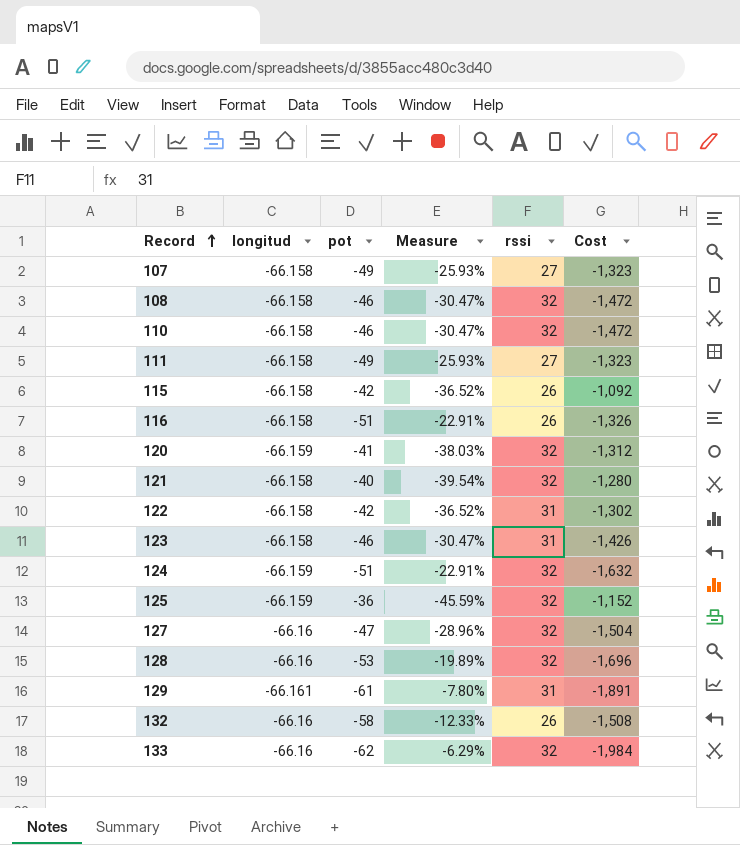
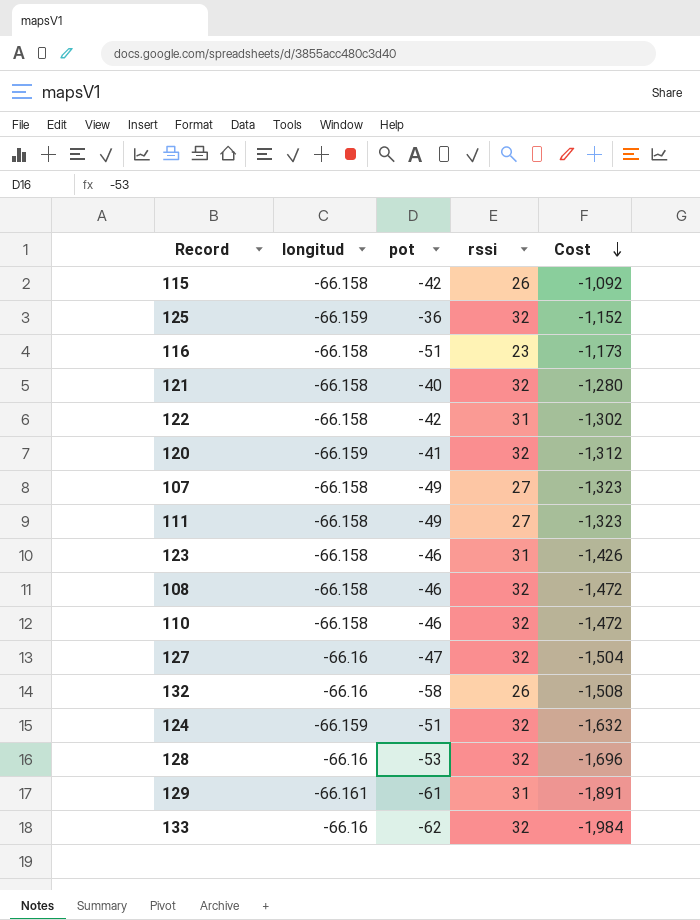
row order: Record ascending -> Cost descending
column Measure | formula: ([pot] - [longitud]) / [longitud] -> none
116 | rssi: 26 -> 23
116 | Cost: -1,326 -> -1,173

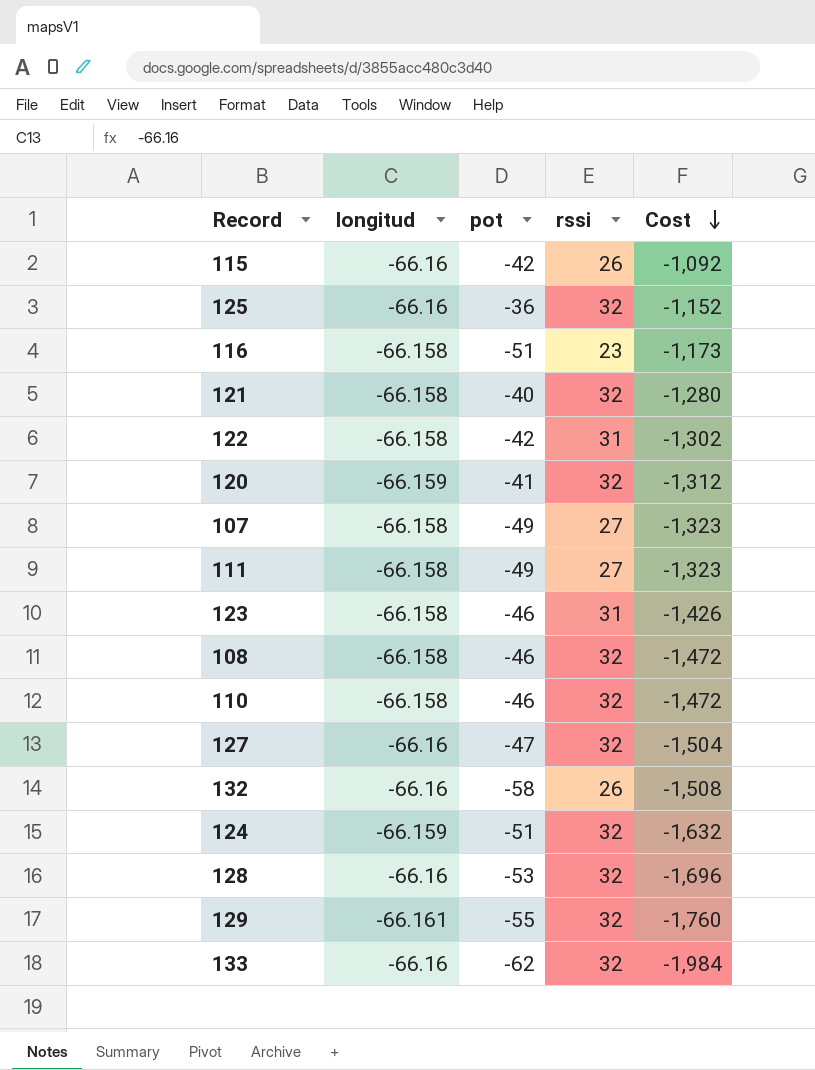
115 | longitud: -66.158 -> -66.16
125 | longitud: -66.159 -> -66.16
129 | pot: -61 -> -55
129 | rssi: 31 -> 32
129 | Cost: -1,891 -> -1,760

